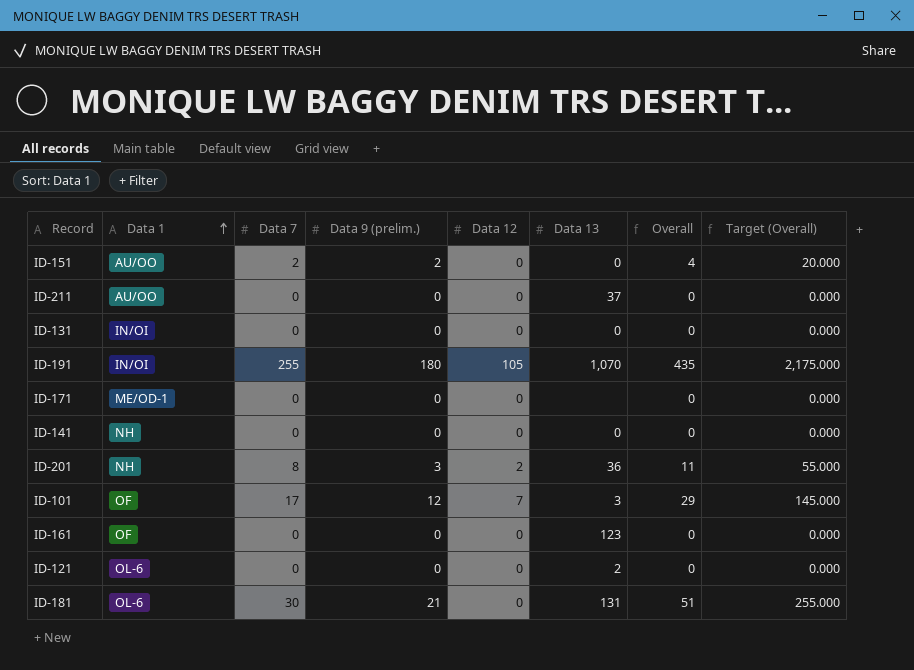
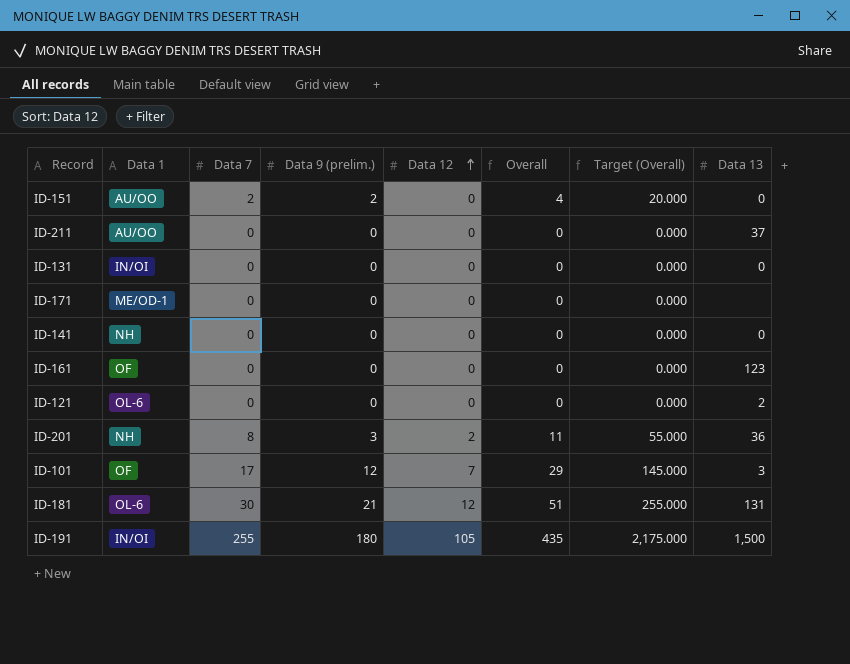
row order: Data 1 ascending -> Data 12 ascending
column Data 13 | position: 6 -> 8
ID-181 | Data 12: 0 -> 12
ID-191 | Data 13: 1,070 -> 1,500

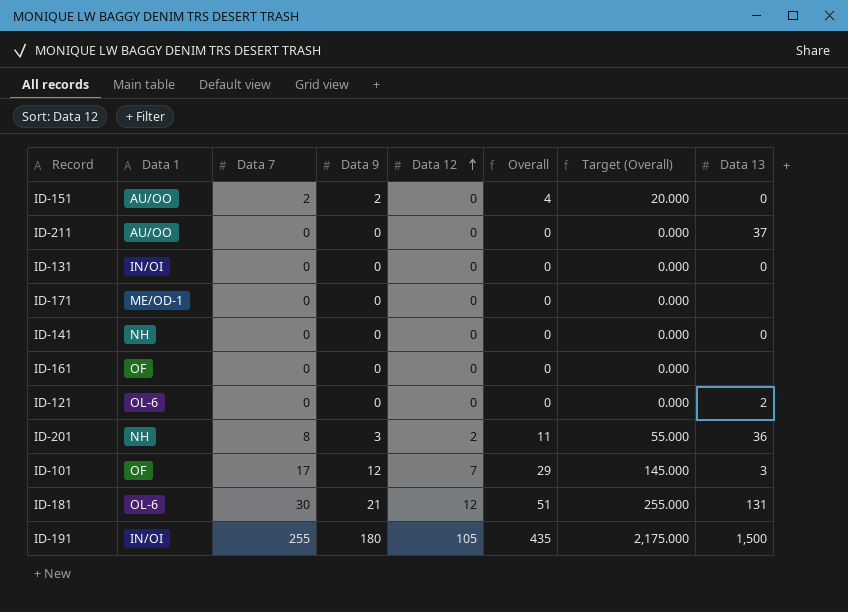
column name: Data 9 (prelim.) -> Data 9
ID-161 | Data 13: 123 -> none

